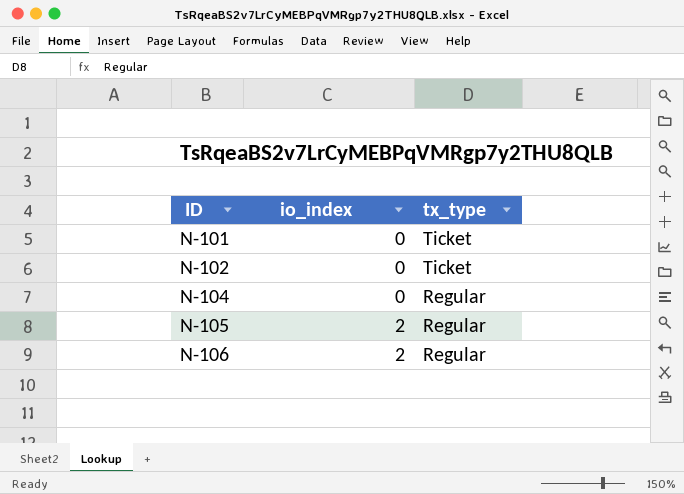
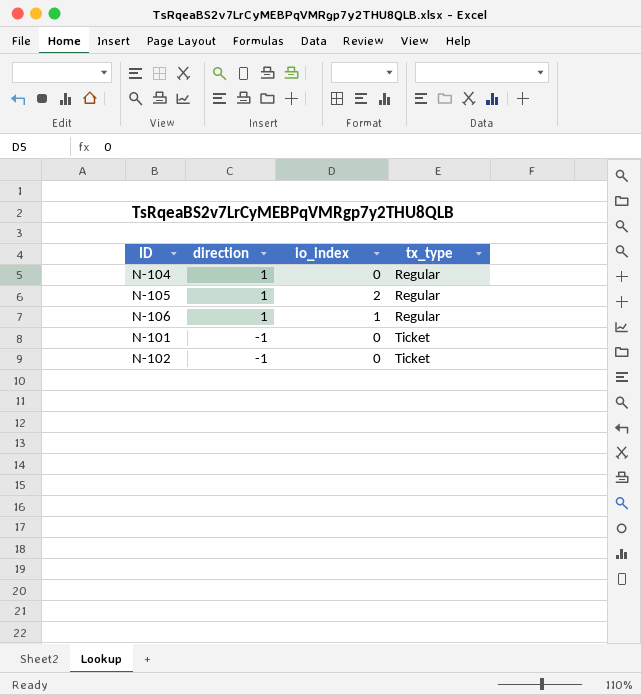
row order: ID ascending -> direction descending
column direction | position: none -> 2
N-106 | io_index: 2 -> 1

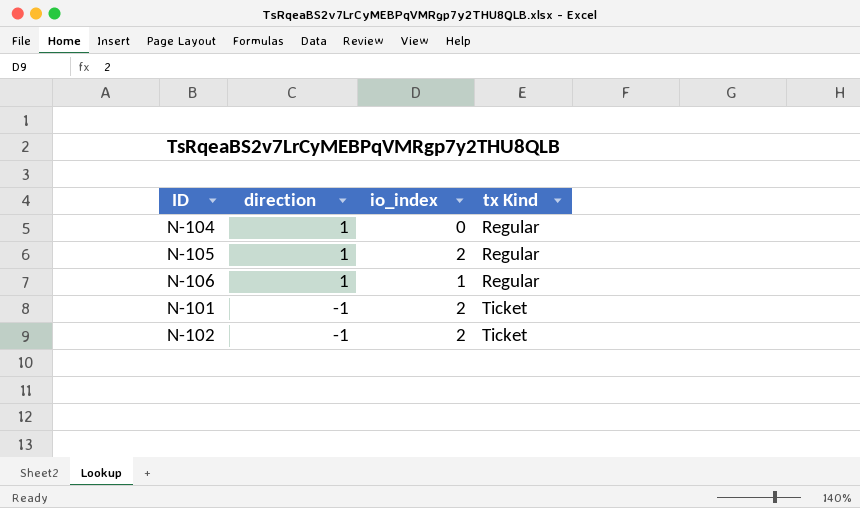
column name: tx_type -> tx Kind
N-101 | io_index: 0 -> 2
N-102 | io_index: 0 -> 2

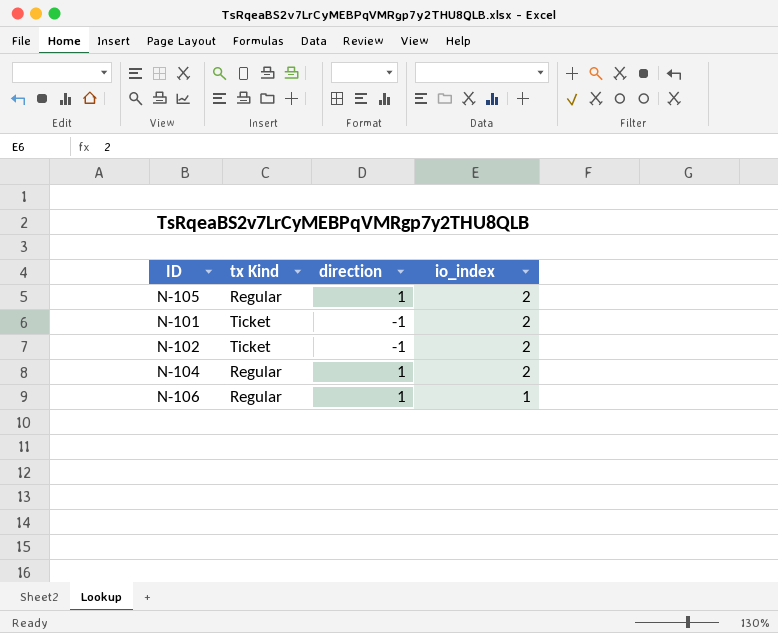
row order: direction descending -> io_index descending
column tx Kind | position: 4 -> 2
N-104 | io_index: 0 -> 2

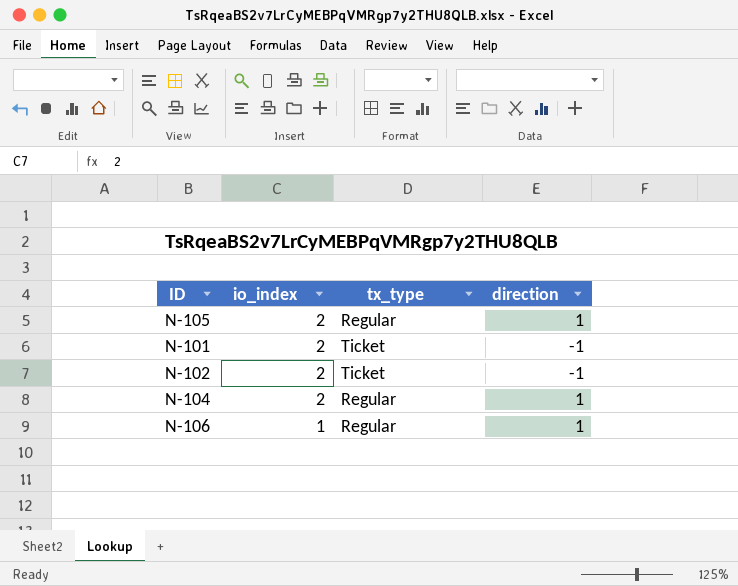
column io_index | position: 4 -> 2
column name: tx Kind -> tx_type

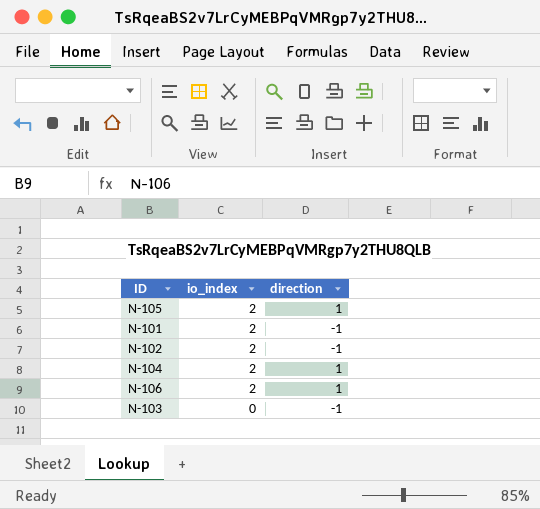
column tx_type | position: 3 -> none
N-106 | io_index: 1 -> 2
row N-103: none -> 0 | -1

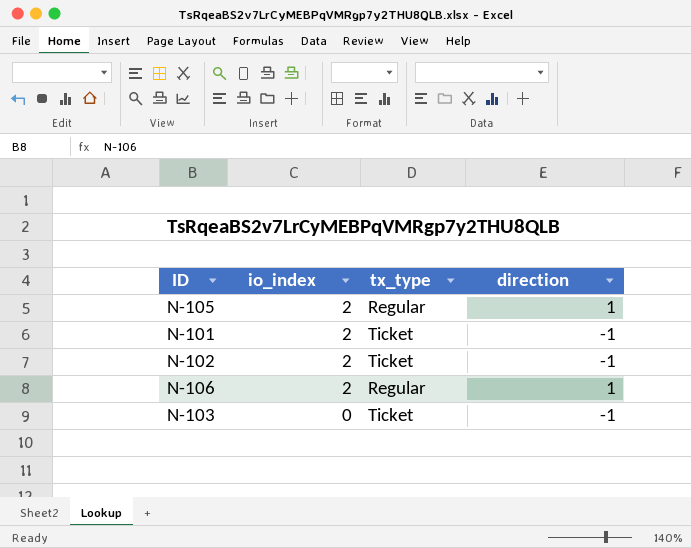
column tx_type | position: none -> 3
row N-104: 2 | 1 -> none

